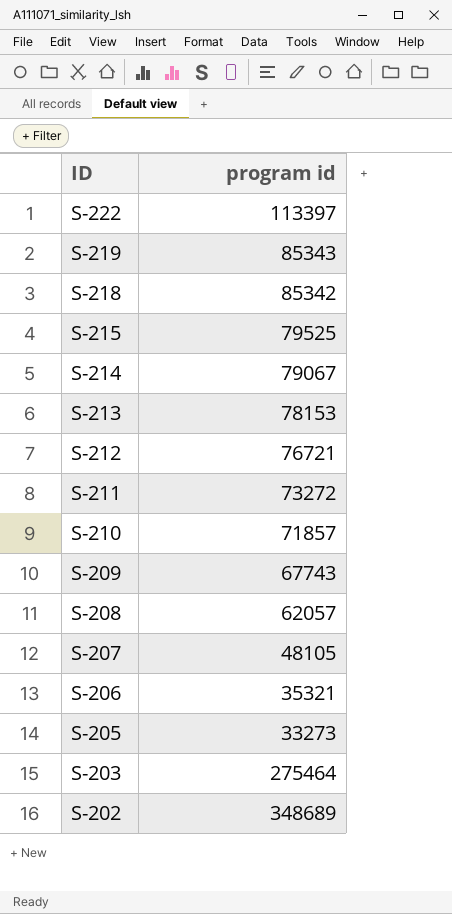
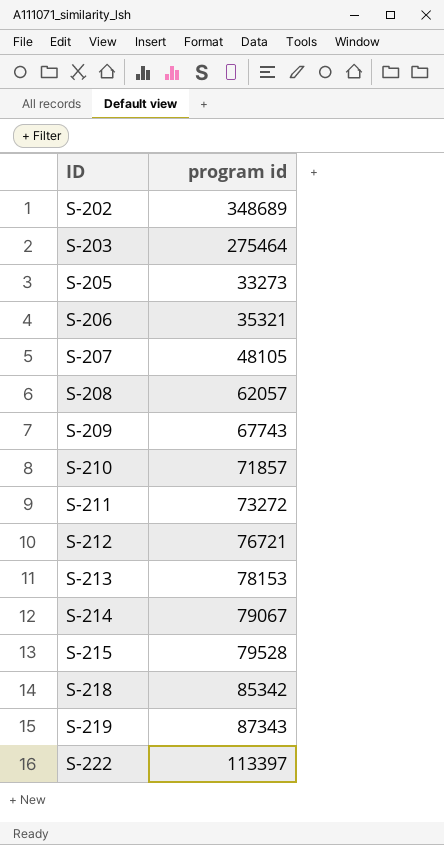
row order: ID descending -> ID ascending
S-215 | program id: 79525 -> 79528
S-219 | program id: 85343 -> 87343

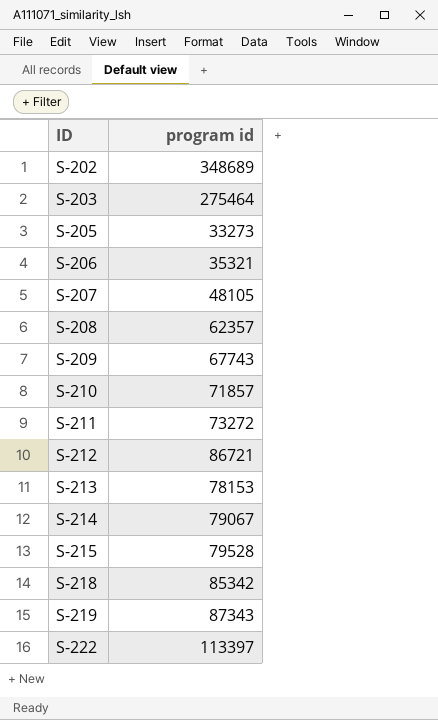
S-208 | program id: 62057 -> 62357
S-212 | program id: 76721 -> 86721

